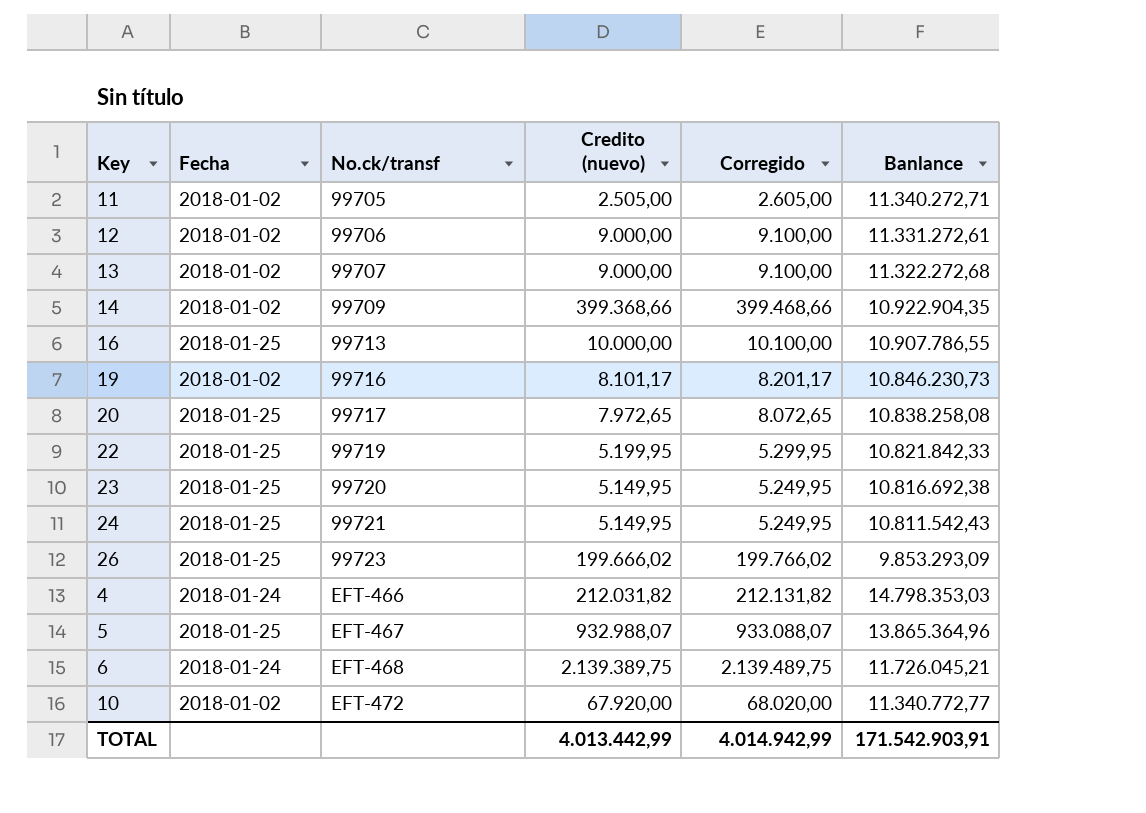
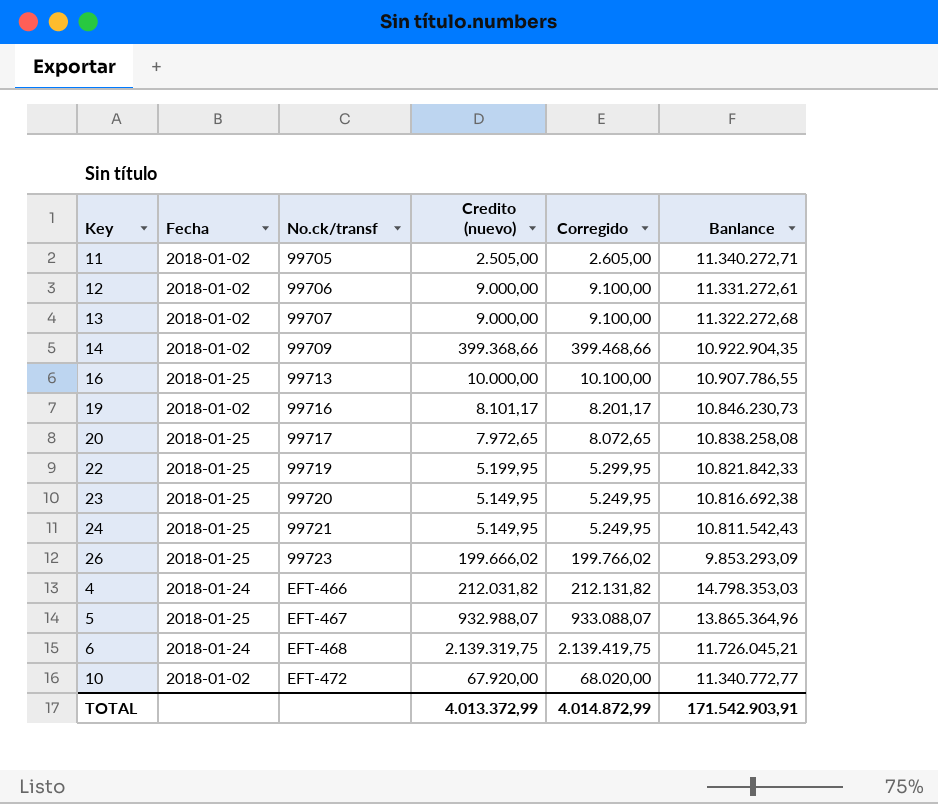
6 | Credito (nuevo): 2.139.389,75 -> 2.139.319,75
6 | Corregido: 2.139.489,75 -> 2.139.419,75
TOTAL | Credito (nuevo): 4.013.442,99 -> 4.013.372,99
TOTAL | Corregido: 4.014.942,99 -> 4.014.872,99

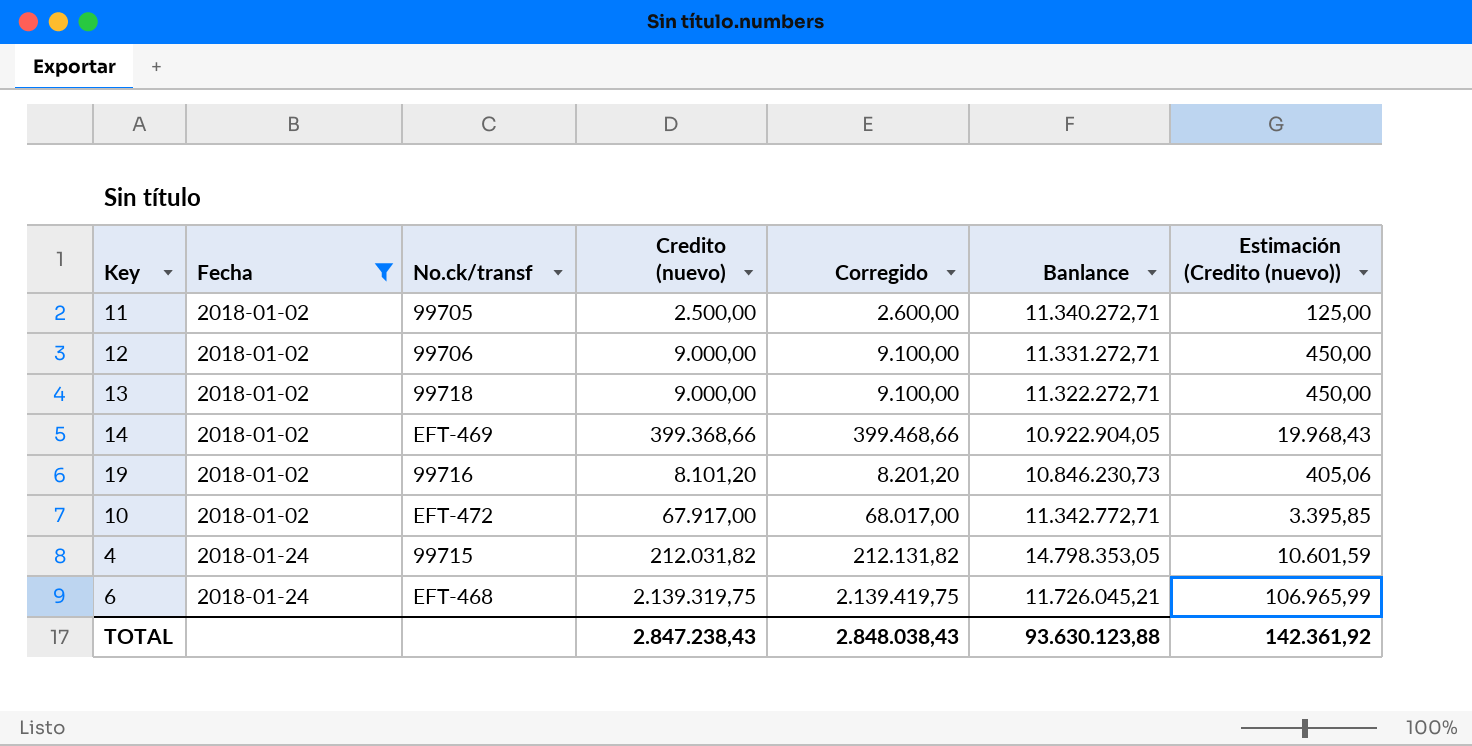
filter: none -> Fecha != 2018-01-25
row order: No.ck/transf ascending -> Fecha ascending
column Estimación (Credito (nuevo)) | formula: none -> [Credito (nuevo)] * 0,05
11 | Credito (nuevo): 2.505,00 -> 2.500,00
11 | Corregido: 2.605,00 -> 2.600,00
12 | Banlance: 11.331.272,61 -> 11.331.272,71
13 | No.ck/transf: 99707 -> 99718
13 | Banlance: 11.322.272,68 -> 11.322.272,71
14 | No.ck/transf: 99709 -> EFT-469
14 | Banlance: 10.922.904,35 -> 10.922.904,05
19 | Credito (nuevo): 8.101,17 -> 8.101,20
19 | Corregido: 8.201,17 -> 8.201,20
10 | Credito (nuevo): 67.920,00 -> 67.917,00
10 | Corregido: 68.020,00 -> 68.017,00
10 | Banlance: 11.340.772,77 -> 11.342.772,71
4 | No.ck/transf: EFT-466 -> 99715
4 | Banlance: 14.798.353,03 -> 14.798.353,05
TOTAL | Credito (nuevo): 4.013.372,99 -> 2.847.238,43
TOTAL | Corregido: 4.014.872,99 -> 2.848.038,43
TOTAL | Banlance: 171.542.903,91 -> 93.630.123,88

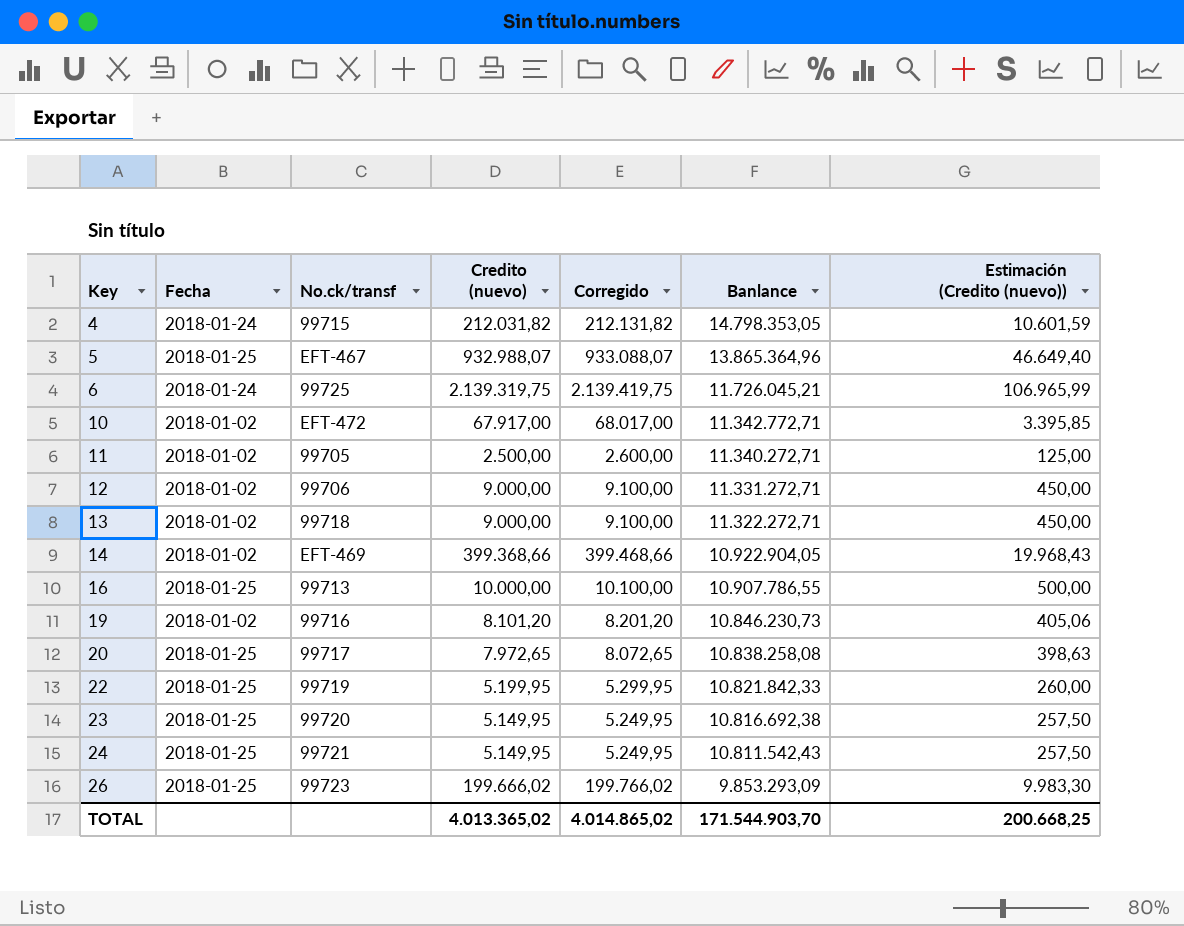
filter: Fecha != 2018-01-25 -> none
row order: Fecha ascending -> Key ascending
6 | No.ck/transf: EFT-468 -> 99725
TOTAL | Credito (nuevo): 2.847.238,43 -> 4.013.365,02
TOTAL | Corregido: 2.848.038,43 -> 4.014.865,02
TOTAL | Banlance: 93.630.123,88 -> 171.544.903,70
TOTAL | Estimación (Credito (nuevo)): 142.361,92 -> 200.668,25

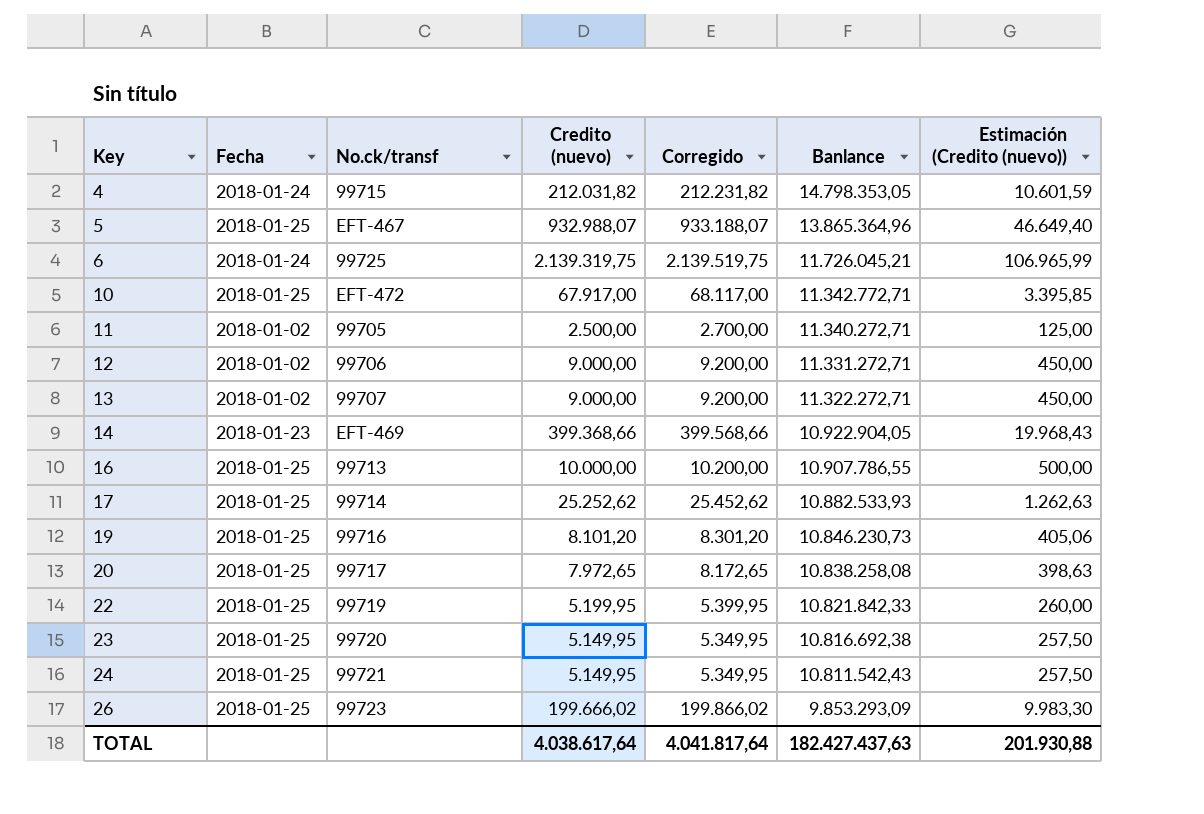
column Corregido | formula: [Credito (nuevo)] + 100 -> [Credito (nuevo)] + 200
10 | Fecha: 2018-01-02 -> 2018-01-25
13 | No.ck/transf: 99718 -> 99707
14 | Fecha: 2018-01-02 -> 2018-01-23
row 17: none -> 2018-01-25 | 99714 | 25.252,62 | 25.452,62 | 10.882.533,93 | 1.262,63
19 | Fecha: 2018-01-02 -> 2018-01-25
TOTAL | Credito (nuevo): 4.013.365,02 -> 4.038.617,64
TOTAL | Corregido: 4.014.865,02 -> 4.041.817,64
TOTAL | Banlance: 171.544.903,70 -> 182.427.437,63
TOTAL | Estimación (Credito (nuevo)): 200.668,25 -> 201.930,88

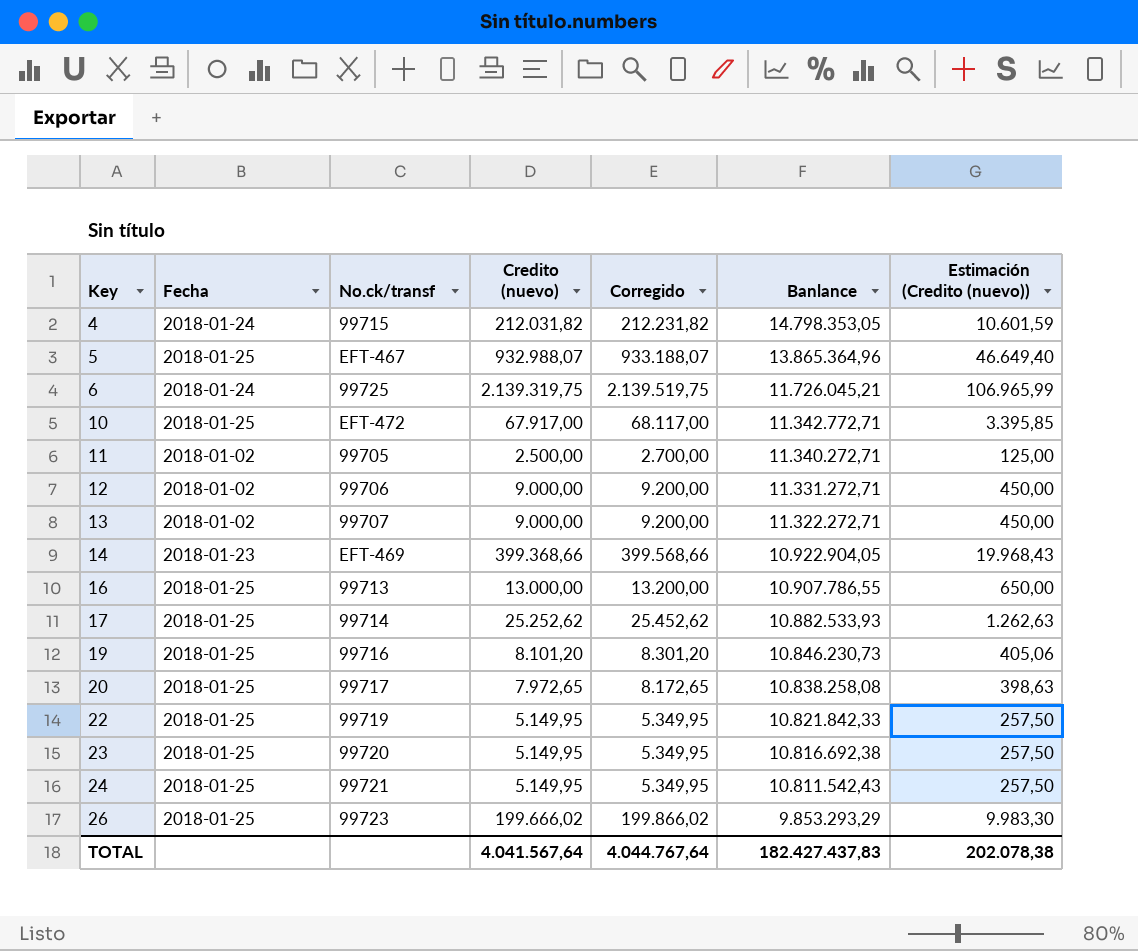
16 | Credito (nuevo): 10.000,00 -> 13.000,00
16 | Corregido: 10.200,00 -> 13.200,00
16 | Estimación (Credito (nuevo)): 500,00 -> 650,00
22 | Credito (nuevo): 5.199,95 -> 5.149,95
22 | Corregido: 5.399,95 -> 5.349,95
22 | Estimación (Credito (nuevo)): 260,00 -> 257,50
26 | Banlance: 9.853.293,09 -> 9.853.293,29
TOTAL | Credito (nuevo): 4.038.617,64 -> 4.041.567,64
TOTAL | Corregido: 4.041.817,64 -> 4.044.767,64
TOTAL | Banlance: 182.427.437,63 -> 182.427.437,83
TOTAL | Estimación (Credito (nuevo)): 201.930,88 -> 202.078,38

